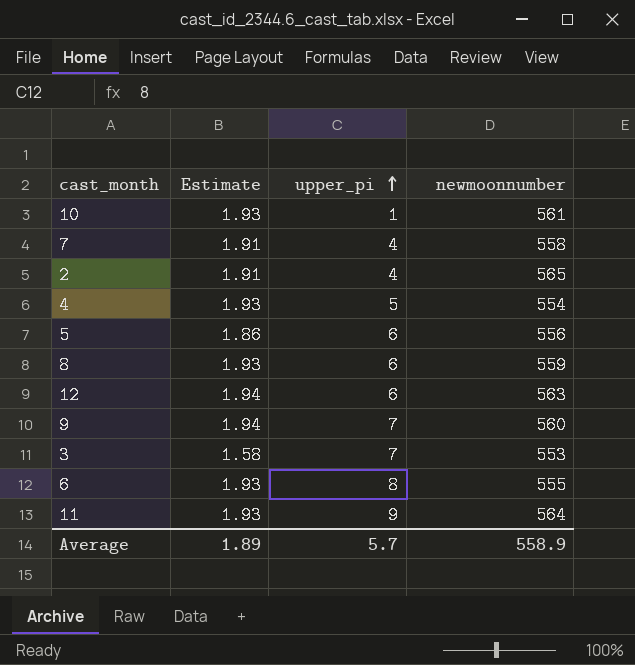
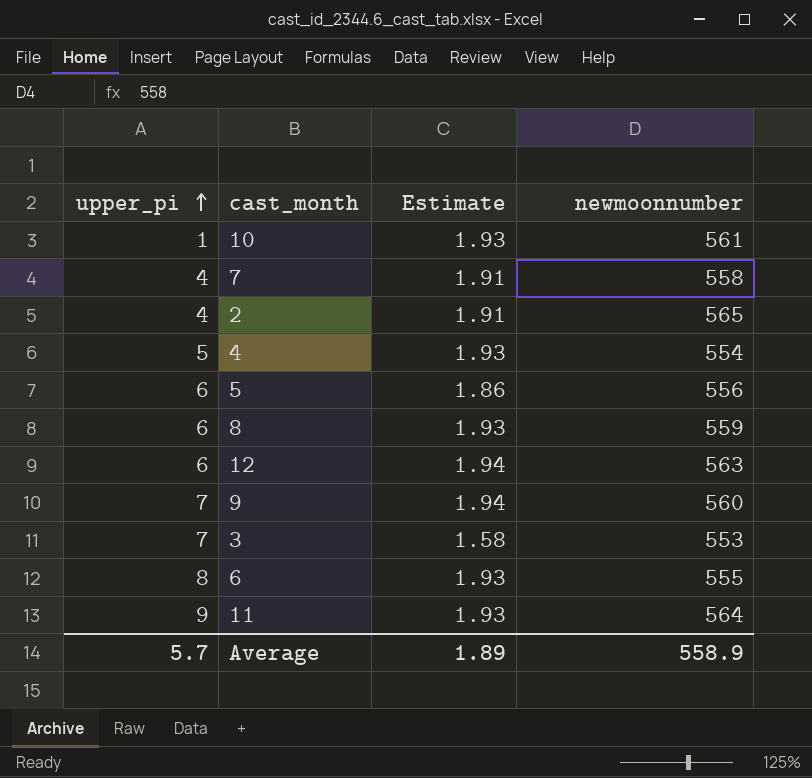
column upper_pi | position: 3 -> 1

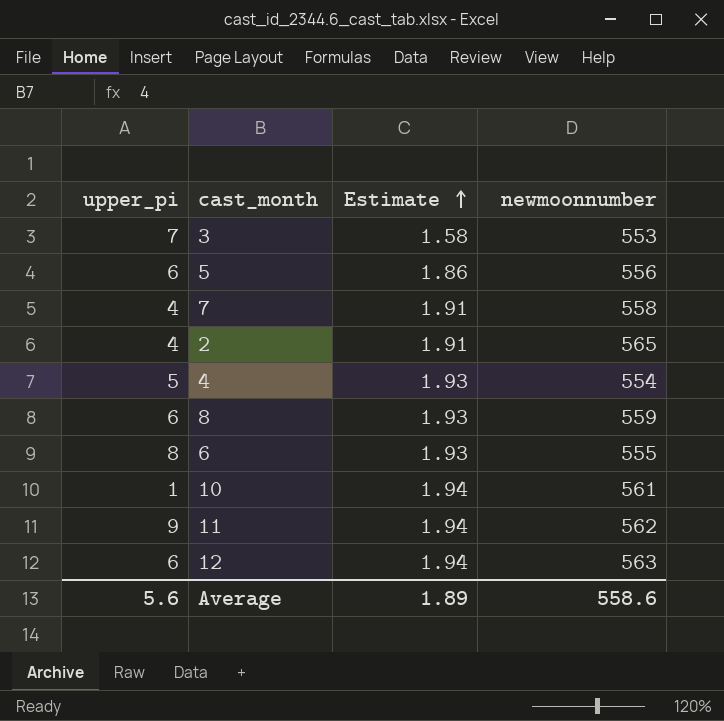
row order: upper_pi ascending -> Estimate ascending
row 9: 7 | 1.94 | 560 -> none
10 | Estimate: 1.93 -> 1.94
11 | Estimate: 1.93 -> 1.94
11 | newmoonnumber: 564 -> 562
Average | upper_pi: 5.7 -> 5.6
Average | newmoonnumber: 558.9 -> 558.6

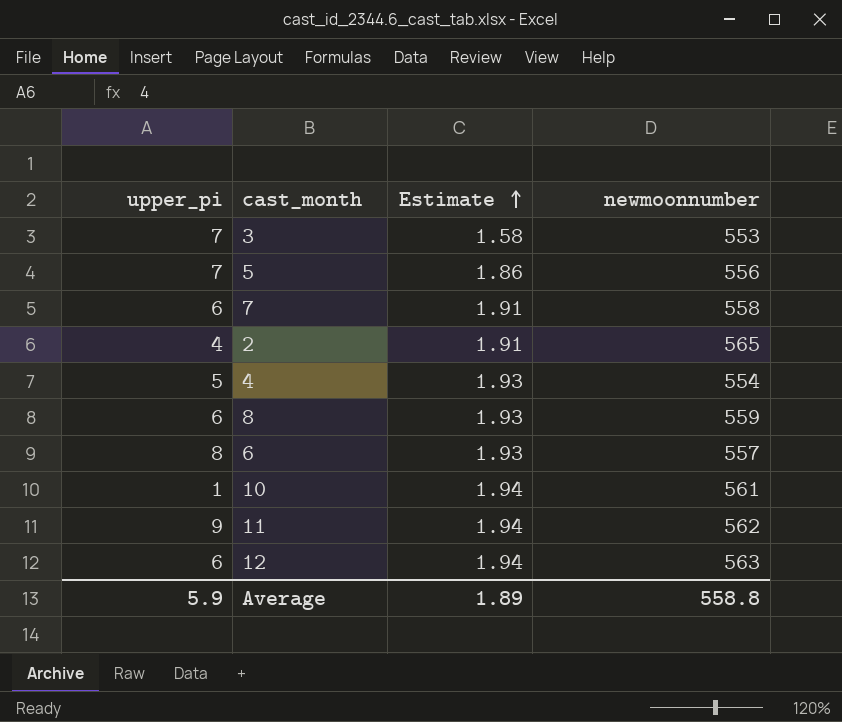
5 | upper_pi: 6 -> 7
7 | upper_pi: 4 -> 6
6 | newmoonnumber: 555 -> 557
Average | upper_pi: 5.6 -> 5.9
Average | newmoonnumber: 558.6 -> 558.8

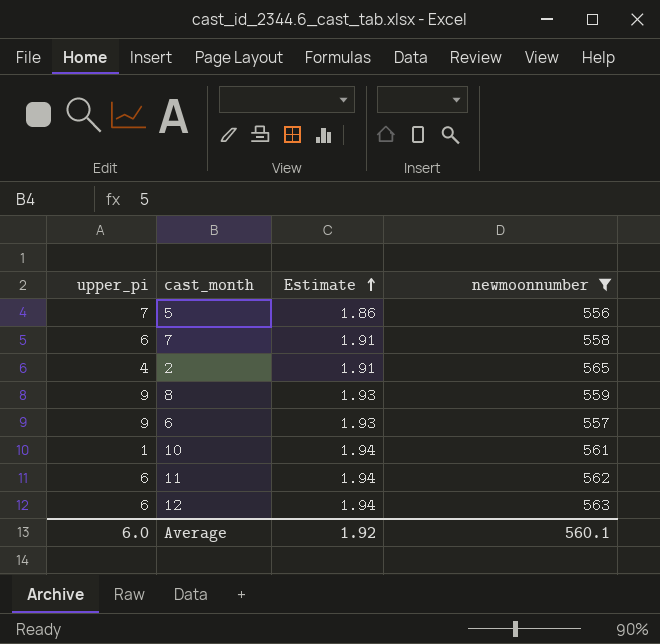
filter: none -> newmoonnumber >= 556
8 | upper_pi: 6 -> 9
6 | upper_pi: 8 -> 9
11 | upper_pi: 9 -> 6
Average | upper_pi: 5.9 -> 6.0
Average | Estimate: 1.89 -> 1.92
Average | newmoonnumber: 558.8 -> 560.1

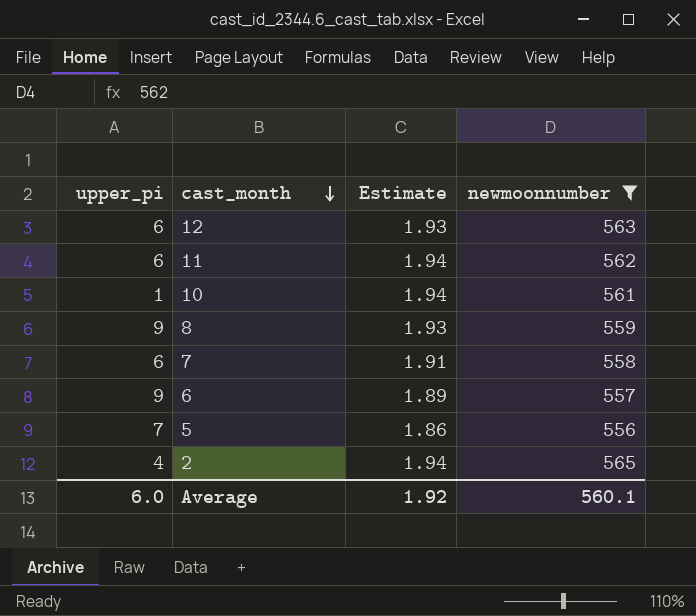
row order: Estimate ascending -> cast_month descending
12 | Estimate: 1.94 -> 1.93
6 | Estimate: 1.93 -> 1.89
2 | Estimate: 1.91 -> 1.94

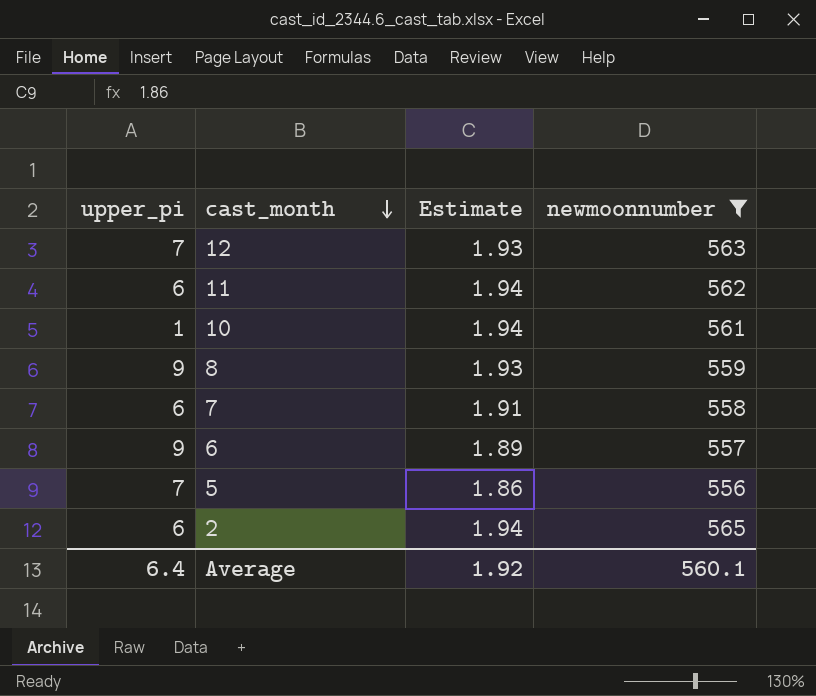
12 | upper_pi: 6 -> 7
2 | upper_pi: 4 -> 6
Average | upper_pi: 6.0 -> 6.4

